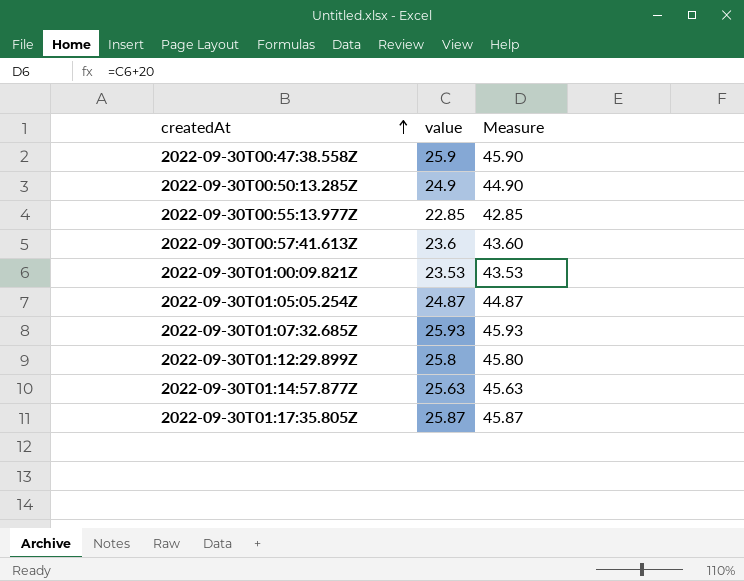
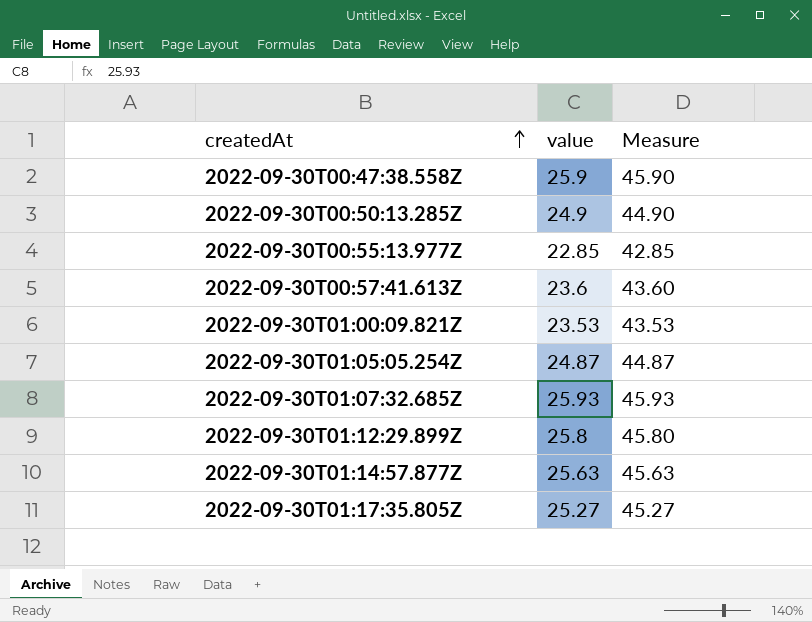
2022-09-30T01:17:35.805Z | value: 25.87 -> 25.27
2022-09-30T01:17:35.805Z | Measure: 45.87 -> 45.27

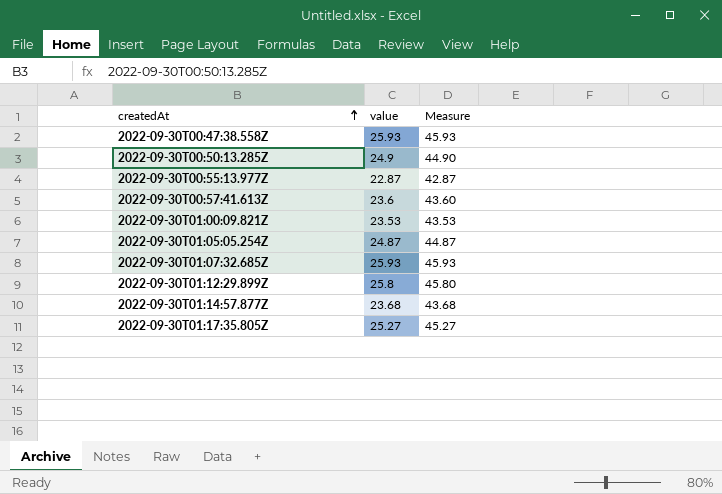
2022-09-30T00:47:38.558Z | value: 25.9 -> 25.93
2022-09-30T00:47:38.558Z | Measure: 45.90 -> 45.93
2022-09-30T00:55:13.977Z | value: 22.85 -> 22.87
2022-09-30T00:55:13.977Z | Measure: 42.85 -> 42.87
2022-09-30T01:14:57.877Z | value: 25.63 -> 23.68
2022-09-30T01:14:57.877Z | Measure: 45.63 -> 43.68

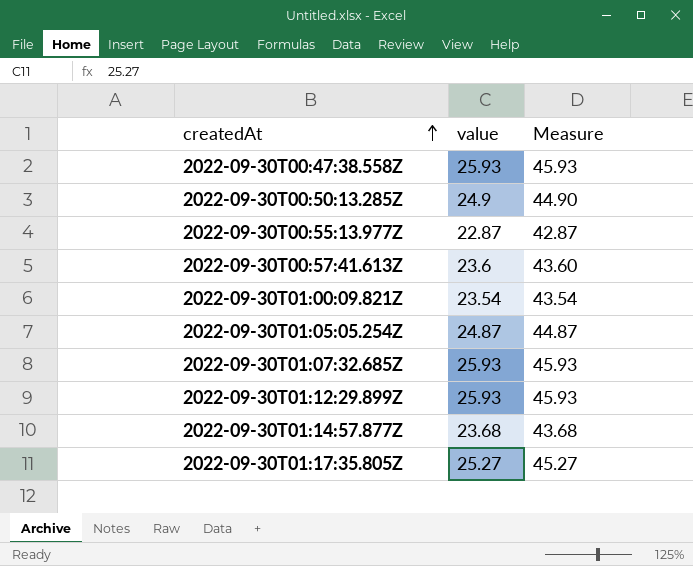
2022-09-30T01:00:09.821Z | value: 23.53 -> 23.54
2022-09-30T01:00:09.821Z | Measure: 43.53 -> 43.54
2022-09-30T01:12:29.899Z | value: 25.8 -> 25.93
2022-09-30T01:12:29.899Z | Measure: 45.80 -> 45.93

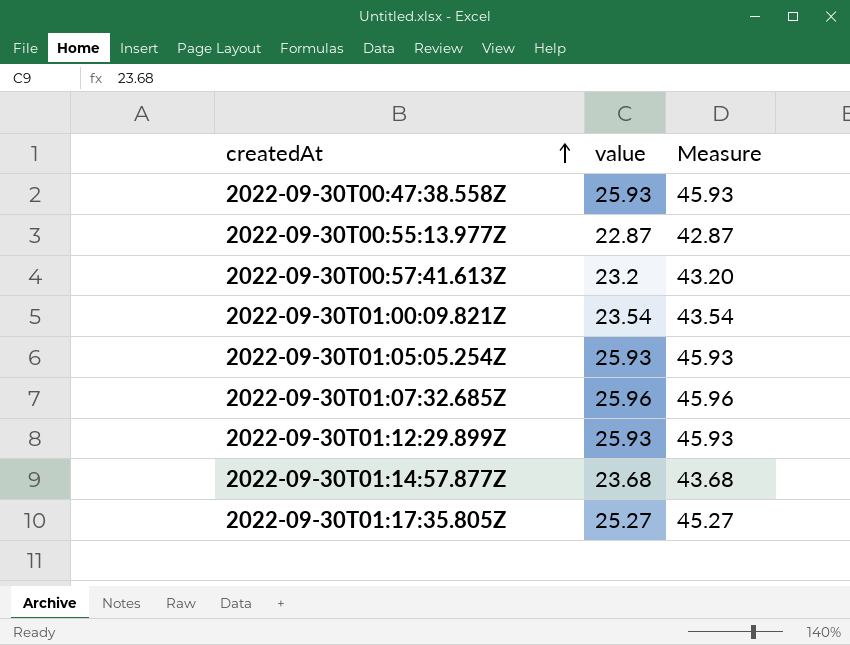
row 2022-09-30T00:50:13.285Z: 24.9 | 44.90 -> none
2022-09-30T00:57:41.613Z | value: 23.6 -> 23.2
2022-09-30T00:57:41.613Z | Measure: 43.60 -> 43.20
2022-09-30T01:05:05.254Z | value: 24.87 -> 25.93
2022-09-30T01:05:05.254Z | Measure: 44.87 -> 45.93
2022-09-30T01:07:32.685Z | value: 25.93 -> 25.96
2022-09-30T01:07:32.685Z | Measure: 45.93 -> 45.96

